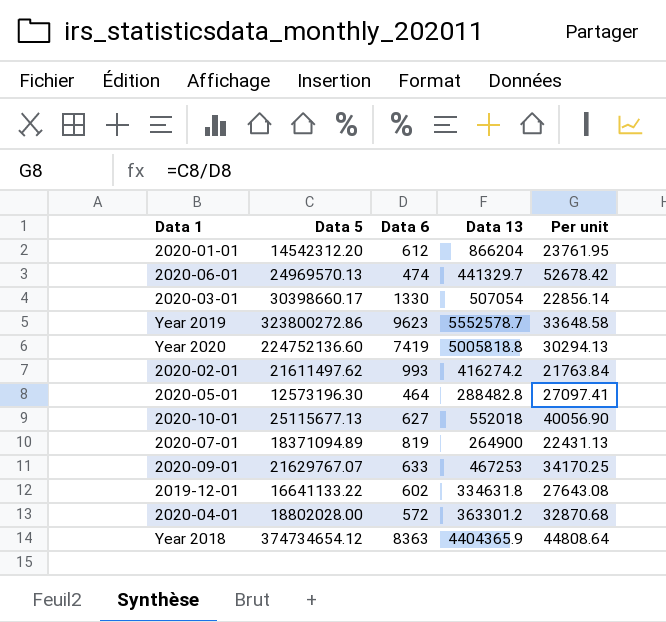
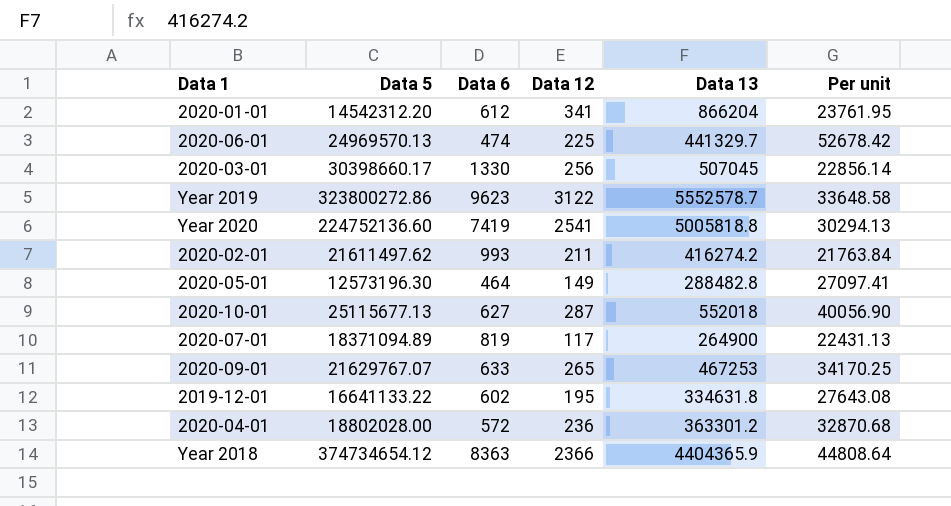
column Data 12 | position: none -> 4
2020-03-01 | Data 13: 507054 -> 507045

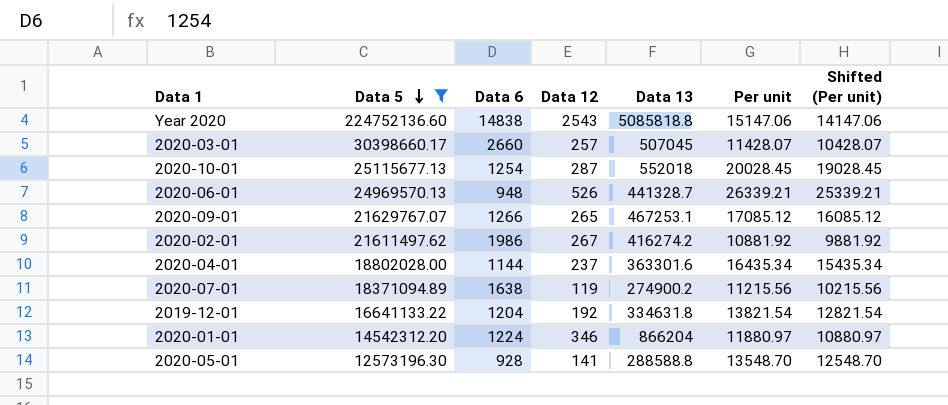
filter: none -> Data 5 <= 224752136.60
row order: none -> Data 5 descending
column Shifted (Per unit) | formula: none -> [Per unit] - 1000
Year 2020 | Data 6: 7419 -> 14838
Year 2020 | Data 12: 2541 -> 2543
Year 2020 | Data 13: 5005818.8 -> 5085818.8
Year 2020 | Per unit: 30294.13 -> 15147.06
2020-03-01 | Data 6: 1330 -> 2660
2020-03-01 | Data 12: 256 -> 257
2020-03-01 | Per unit: 22856.14 -> 11428.07
2020-10-01 | Data 6: 627 -> 1254
2020-10-01 | Per unit: 40056.90 -> 20028.45
2020-06-01 | Data 6: 474 -> 948
2020-06-01 | Data 12: 225 -> 526
2020-06-01 | Data 13: 441329.7 -> 441328.7
2020-06-01 | Per unit: 52678.42 -> 26339.21
2020-09-01 | Data 6: 633 -> 1266
2020-09-01 | Data 13: 467253 -> 467253.1
2020-09-01 | Per unit: 34170.25 -> 17085.12
2020-02-01 | Data 6: 993 -> 1986
2020-02-01 | Data 12: 211 -> 267
2020-02-01 | Per unit: 21763.84 -> 10881.92
2020-04-01 | Data 6: 572 -> 1144
2020-04-01 | Data 12: 236 -> 237
2020-04-01 | Data 13: 363301.2 -> 363301.6
2020-04-01 | Per unit: 32870.68 -> 16435.34
2020-07-01 | Data 6: 819 -> 1638
2020-07-01 | Data 12: 117 -> 119
2020-07-01 | Data 13: 264900 -> 274900.2
2020-07-01 | Per unit: 22431.13 -> 11215.56
2019-12-01 | Data 6: 602 -> 1204
2019-12-01 | Data 12: 195 -> 192
2019-12-01 | Per unit: 27643.08 -> 13821.54
2020-01-01 | Data 6: 612 -> 1224
2020-01-01 | Data 12: 341 -> 346
2020-01-01 | Per unit: 23761.95 -> 11880.97
2020-05-01 | Data 6: 464 -> 928
2020-05-01 | Data 12: 149 -> 141
2020-05-01 | Data 13: 288482.8 -> 288588.8
2020-05-01 | Per unit: 27097.41 -> 13548.70

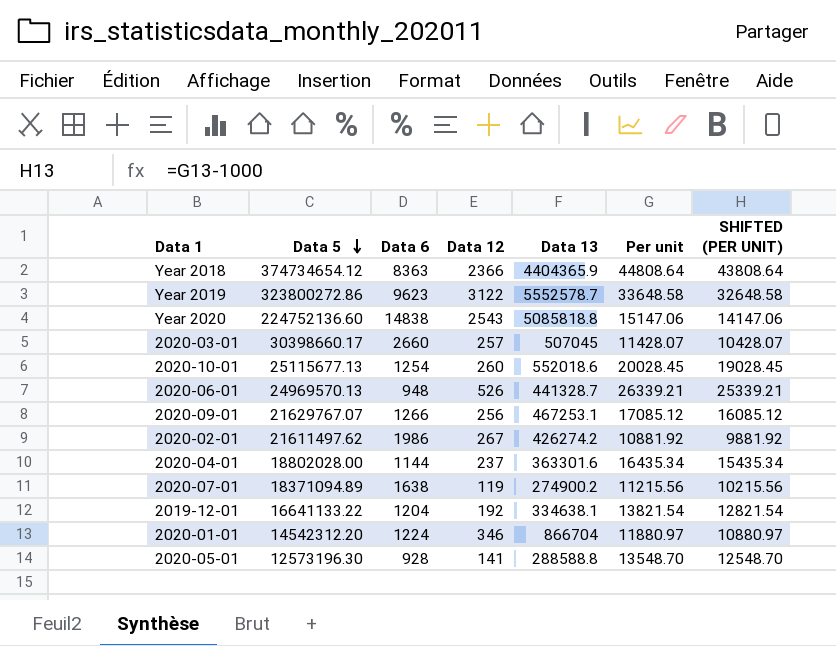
filter: Data 5 <= 224752136.60 -> none
column name: Shifted (Per unit) -> SHIFTED (PER UNIT)
2020-10-01 | Data 12: 287 -> 260
2020-10-01 | Data 13: 552018 -> 552018.6
2020-09-01 | Data 12: 265 -> 256
2020-02-01 | Data 13: 416274.2 -> 426274.2
2019-12-01 | Data 13: 334631.8 -> 334638.1
2020-01-01 | Data 13: 866204 -> 866704

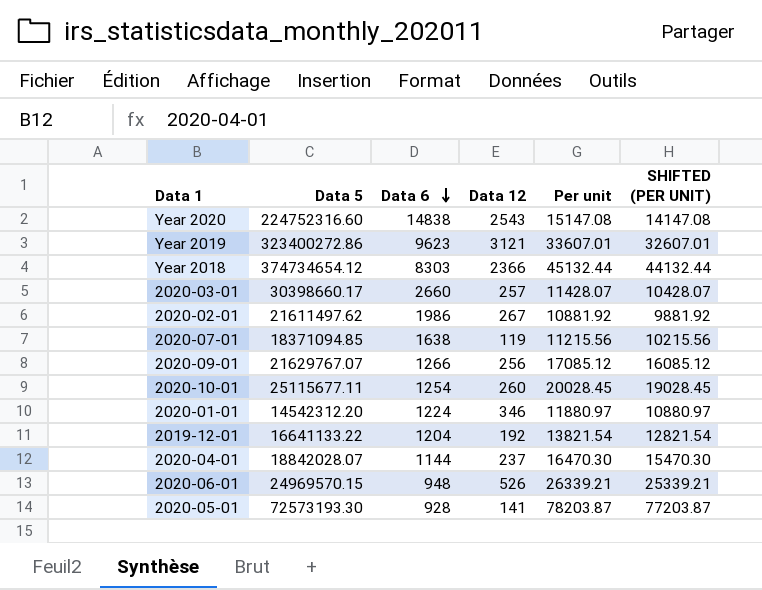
row order: Data 5 descending -> Data 6 descending
column Data 13 | position: 5 -> none
Year 2020 | Data 5: 224752136.60 -> 224752316.60
Year 2020 | Per unit: 15147.06 -> 15147.08
Year 2020 | SHIFTED (PER UNIT): 14147.06 -> 14147.08
Year 2019 | Data 5: 323800272.86 -> 323400272.86
Year 2019 | Data 12: 3122 -> 3121
Year 2019 | Per unit: 33648.58 -> 33607.01
Year 2019 | SHIFTED (PER UNIT): 32648.58 -> 32607.01
Year 2018 | Data 6: 8363 -> 8303
Year 2018 | Per unit: 44808.64 -> 45132.44
Year 2018 | SHIFTED (PER UNIT): 43808.64 -> 44132.44
2020-07-01 | Data 5: 18371094.89 -> 18371094.85
2020-10-01 | Data 5: 25115677.13 -> 25115677.11
2020-04-01 | Data 5: 18802028.00 -> 18842028.07
2020-04-01 | Per unit: 16435.34 -> 16470.30
2020-04-01 | SHIFTED (PER UNIT): 15435.34 -> 15470.30
2020-06-01 | Data 5: 24969570.13 -> 24969570.15
2020-05-01 | Data 5: 12573196.30 -> 72573193.30
2020-05-01 | Per unit: 13548.70 -> 78203.87
2020-05-01 | SHIFTED (PER UNIT): 12548.70 -> 77203.87

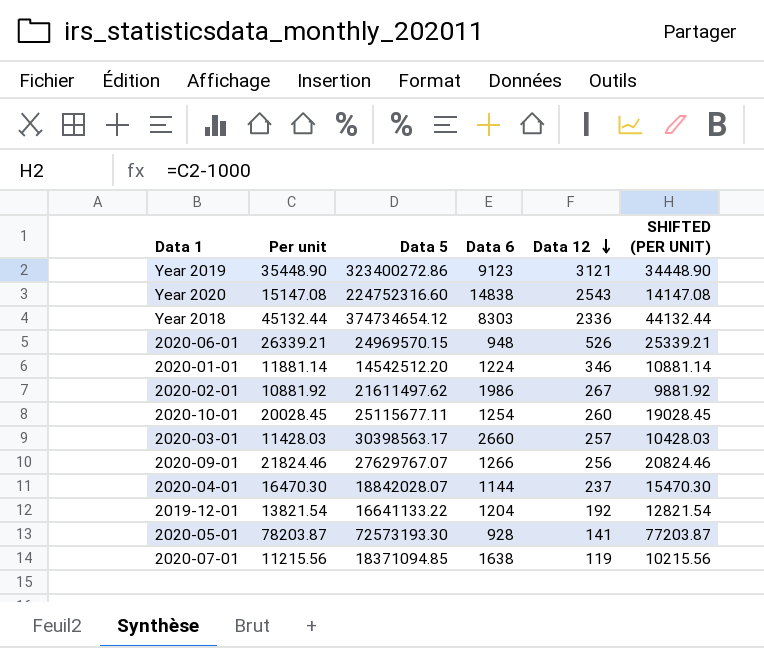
row order: Data 6 descending -> Data 12 descending
column Per unit | position: 5 -> 2
Year 2019 | Per unit: 33607.01 -> 35448.90
Year 2019 | Data 6: 9623 -> 9123
Year 2019 | SHIFTED (PER UNIT): 32607.01 -> 34448.90
Year 2018 | Data 12: 2366 -> 2336
2020-01-01 | Per unit: 11880.97 -> 11881.14
2020-01-01 | Data 5: 14542312.20 -> 14542512.20
2020-01-01 | SHIFTED (PER UNIT): 10880.97 -> 10881.14
2020-03-01 | Per unit: 11428.07 -> 11428.03
2020-03-01 | Data 5: 30398660.17 -> 30398563.17
2020-03-01 | SHIFTED (PER UNIT): 10428.07 -> 10428.03
2020-09-01 | Per unit: 17085.12 -> 21824.46
2020-09-01 | Data 5: 21629767.07 -> 27629767.07
2020-09-01 | SHIFTED (PER UNIT): 16085.12 -> 20824.46

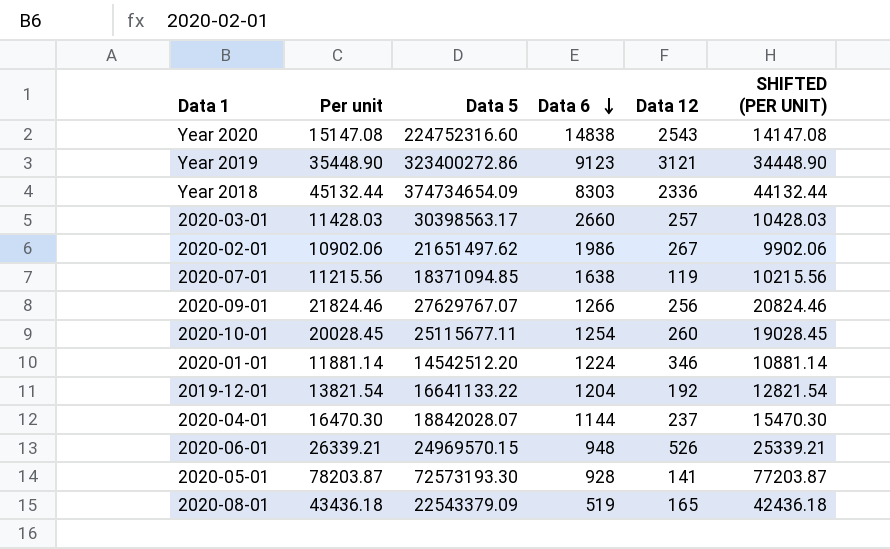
row order: Data 12 descending -> Data 6 descending
Year 2018 | Data 5: 374734654.12 -> 374734654.09
2020-02-01 | Per unit: 10881.92 -> 10902.06
2020-02-01 | Data 5: 21611497.62 -> 21651497.62
2020-02-01 | SHIFTED (PER UNIT): 9881.92 -> 9902.06
row 2020-08-01: none -> 43436.18 | 22543379.09 | 519 | 165 | 42436.18

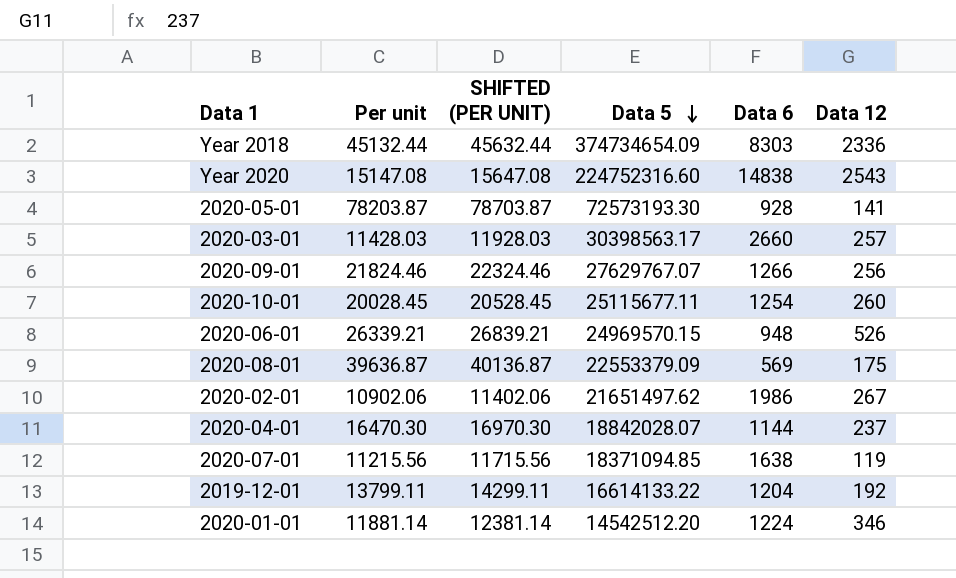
row order: Data 6 descending -> Data 5 descending
column SHIFTED (PER UNIT) | formula: [Per unit] - 1000 -> [Per unit] + 500
column SHIFTED (PER UNIT) | position: 6 -> 3
row Year 2019: 35448.90 | 323400272.86 | 9123 | 3121 | 34448.90 -> none
2020-08-01 | Per unit: 43436.18 -> 39636.87
2020-08-01 | Data 5: 22543379.09 -> 22553379.09
2020-08-01 | Data 6: 519 -> 569
2020-08-01 | Data 12: 165 -> 175
2019-12-01 | Per unit: 13821.54 -> 13799.11
2019-12-01 | Data 5: 16641133.22 -> 16614133.22

